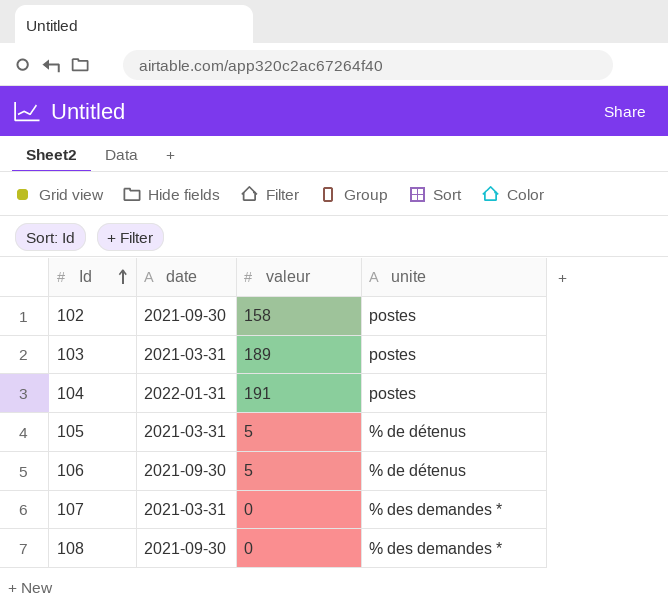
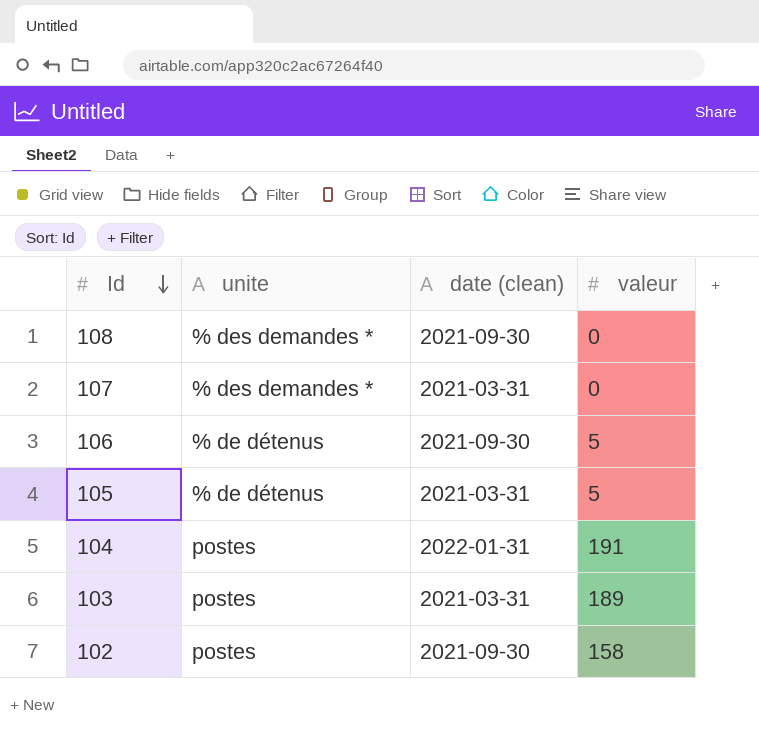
row order: Id ascending -> Id descending
column unite | position: 4 -> 2
column name: date -> date (clean)

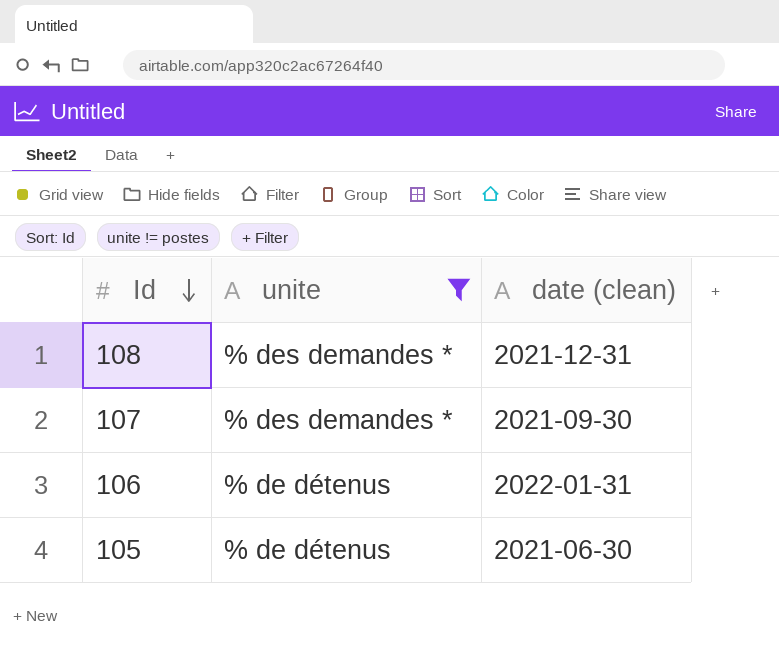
filter: none -> unite != postes
column valeur | position: 4 -> none
108 | date (clean): 2021-09-30 -> 2021-12-31
107 | date (clean): 2021-03-31 -> 2021-09-30
106 | date (clean): 2021-09-30 -> 2022-01-31
105 | date (clean): 2021-03-31 -> 2021-06-30

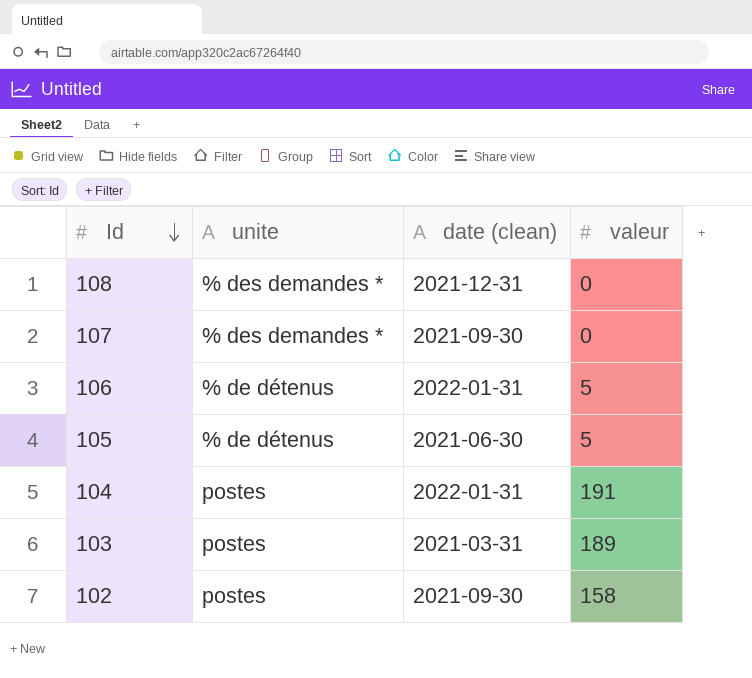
filter: unite != postes -> none
column valeur | position: none -> 4

